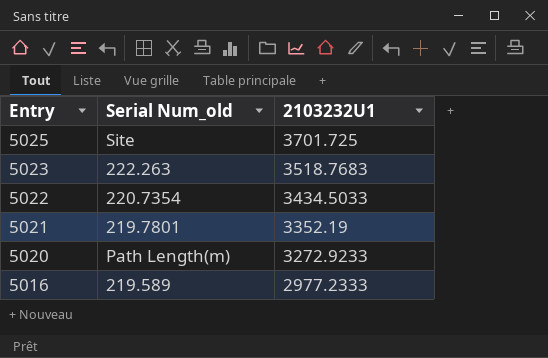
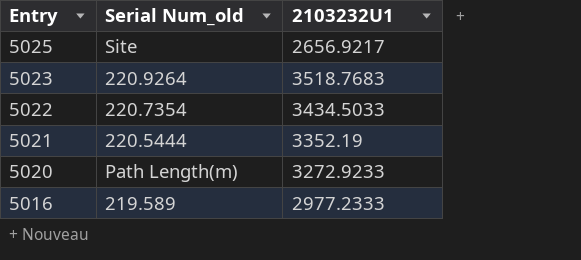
5025 | 2103232U1: 3701.725 -> 2656.9217
5023 | Serial Num_old: 222.263 -> 220.9264
5021 | Serial Num_old: 219.7801 -> 220.5444

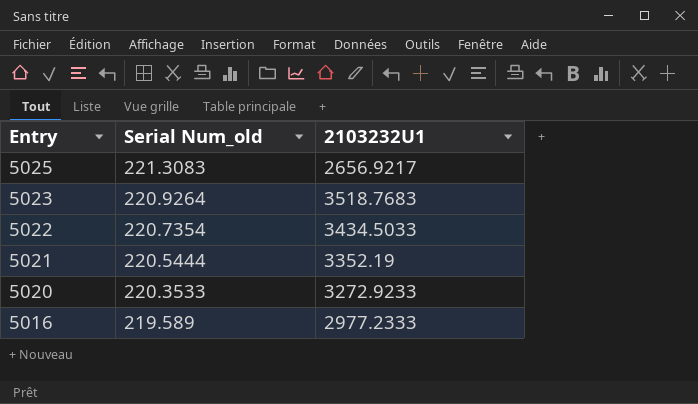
5025 | Serial Num_old: Site -> 221.3083
5020 | Serial Num_old: Path Length(m) -> 220.3533

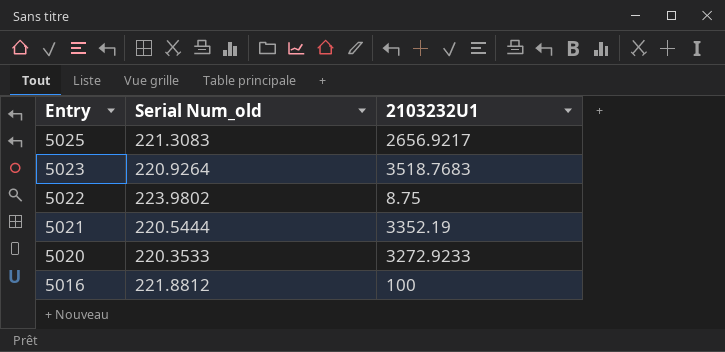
5022 | Serial Num_old: 220.7354 -> 223.9802
5022 | 2103232U1: 3434.5033 -> 8.75
5016 | Serial Num_old: 219.589 -> 221.8812
5016 | 2103232U1: 2977.2333 -> 100

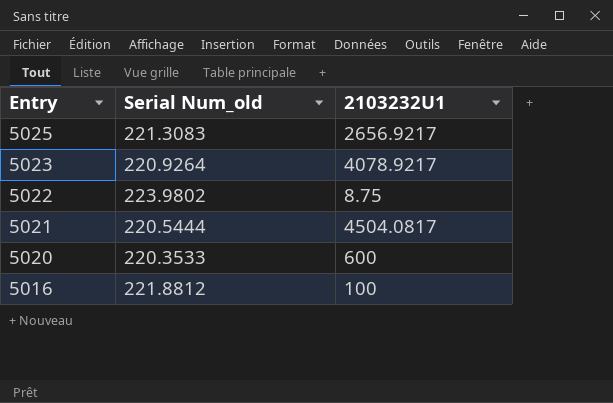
5023 | 2103232U1: 3518.7683 -> 4078.9217
5021 | 2103232U1: 3352.19 -> 4504.0817
5020 | 2103232U1: 3272.9233 -> 600

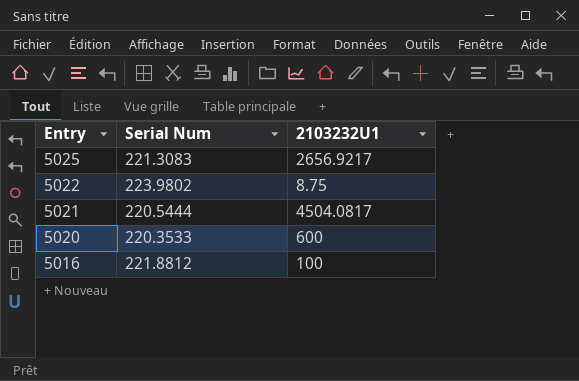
column name: Serial Num_old -> Serial Num
row 5023: 220.9264 | 4078.9217 -> none

